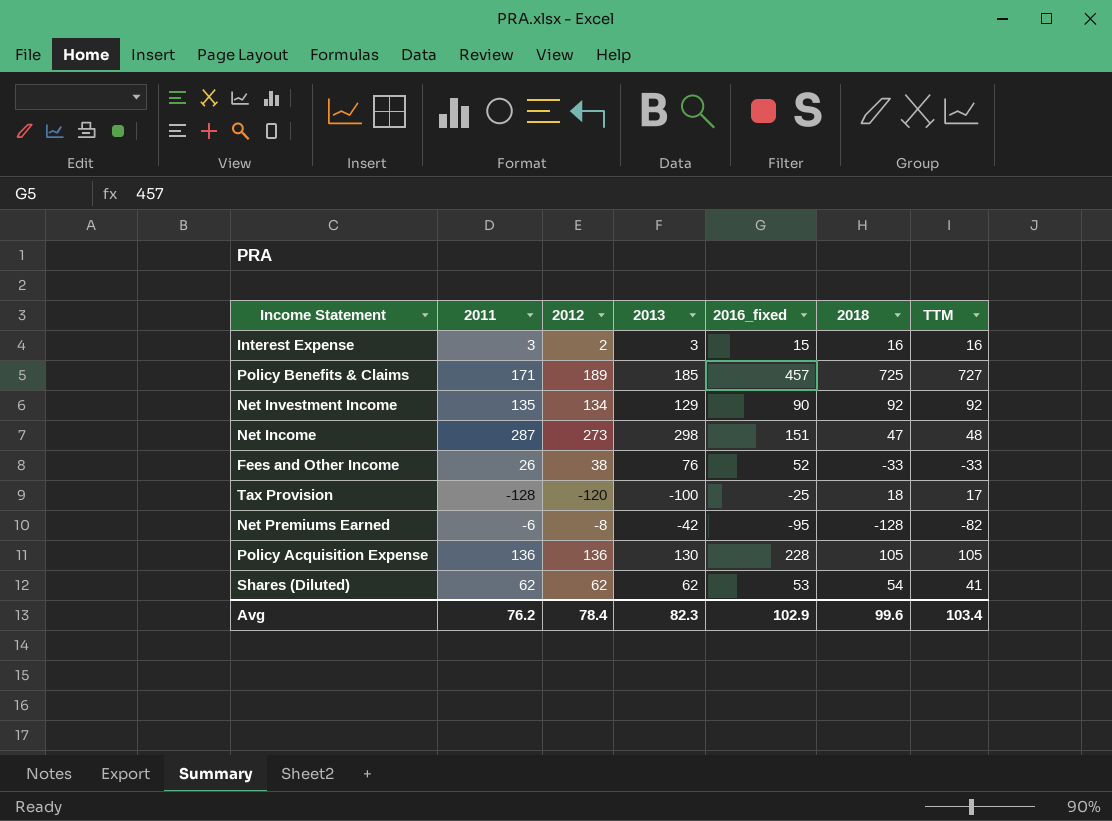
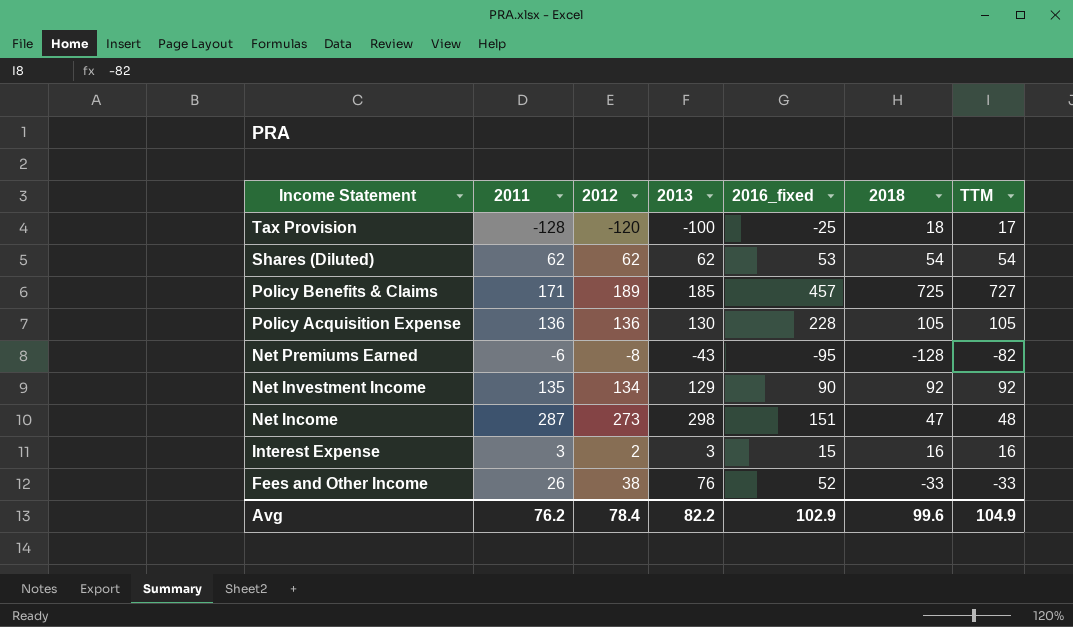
row order: none -> Income Statement descending
Shares (Diluted) | TTM: 41 -> 54
Net Premiums Earned | 2013: -42 -> -43
Avg | 2013: 82.3 -> 82.2
Avg | TTM: 103.4 -> 104.9

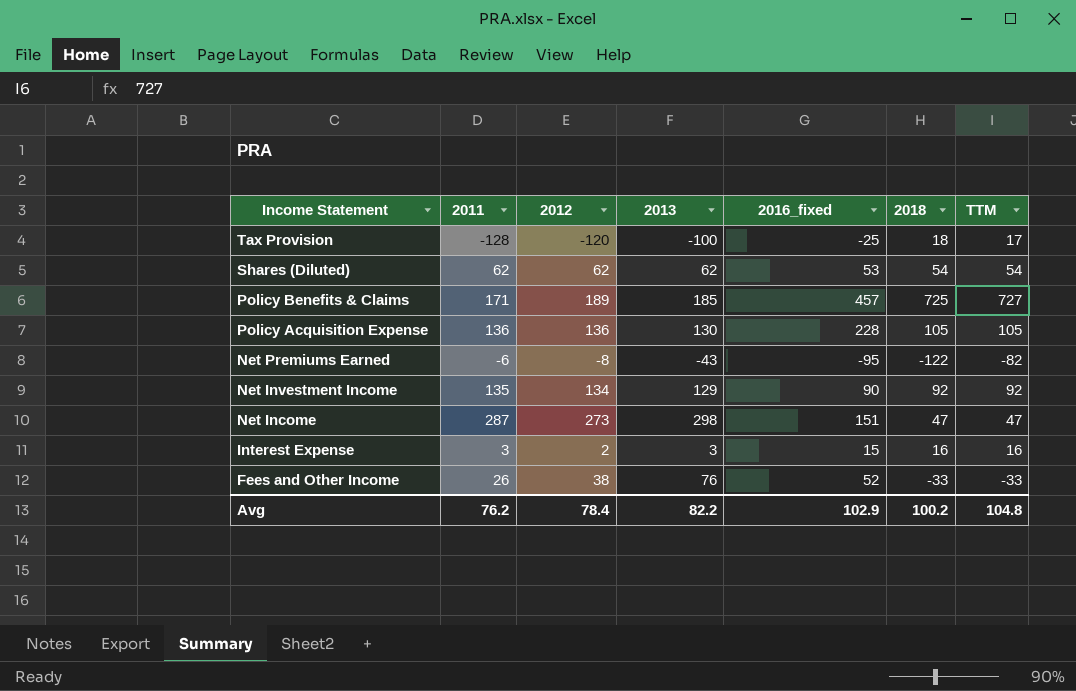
Net Premiums Earned | 2018: -128 -> -122
Net Income | TTM: 48 -> 47
Avg | 2018: 99.6 -> 100.2
Avg | TTM: 104.9 -> 104.8

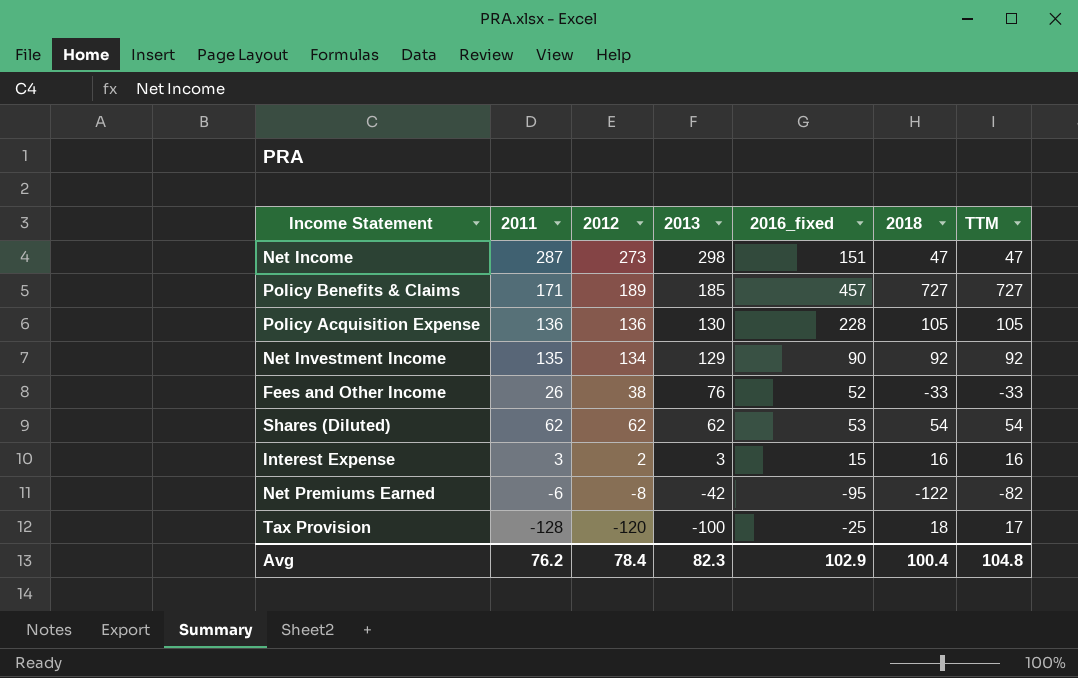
row order: Income Statement descending -> 2013 descending
Policy Benefits & Claims | 2018: 725 -> 727
Net Premiums Earned | 2013: -43 -> -42
Avg | 2013: 82.2 -> 82.3
Avg | 2018: 100.2 -> 100.4

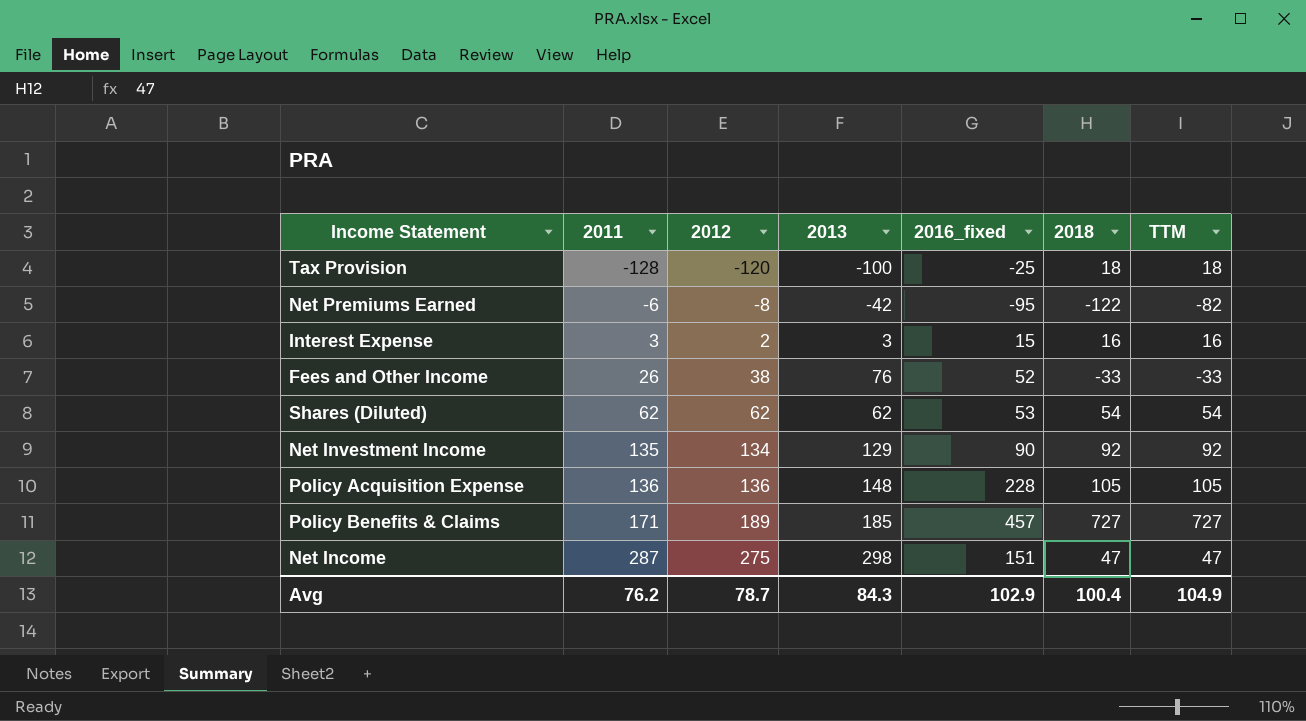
row order: 2013 descending -> 2011 ascending
Tax Provision | TTM: 17 -> 18
Policy Acquisition Expense | 2013: 130 -> 148
Net Income | 2012: 273 -> 275
Avg | 2012: 78.4 -> 78.7
Avg | 2013: 82.3 -> 84.3
Avg | TTM: 104.8 -> 104.9

